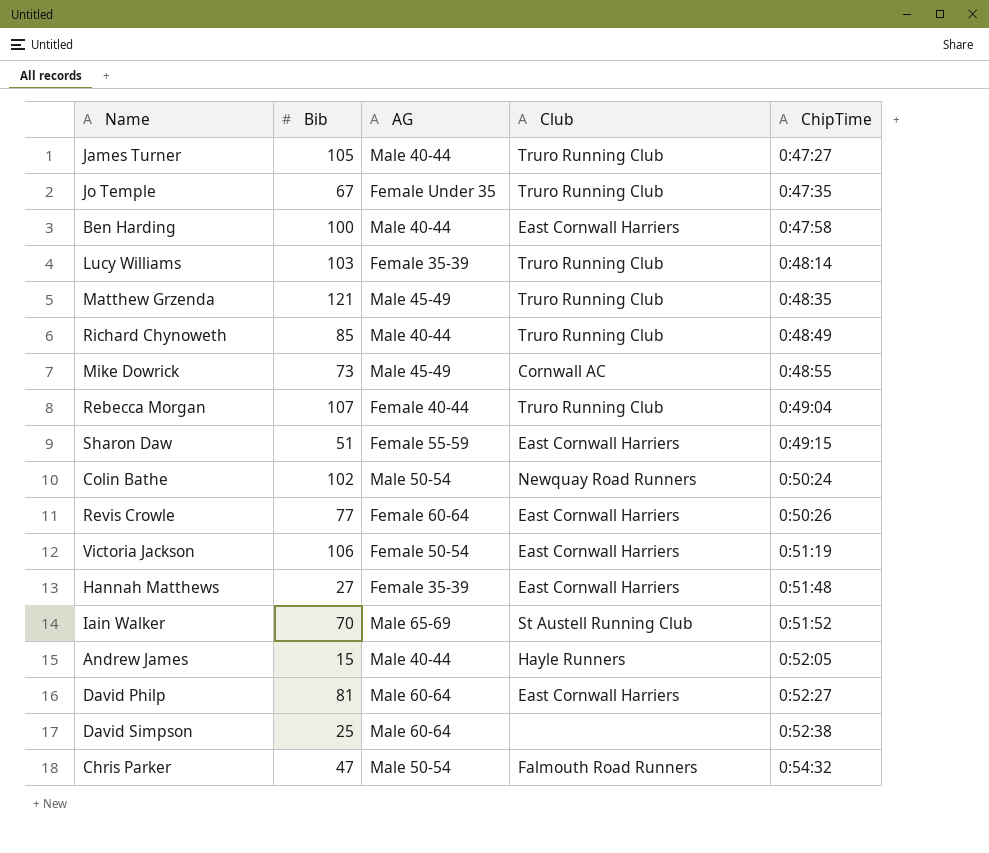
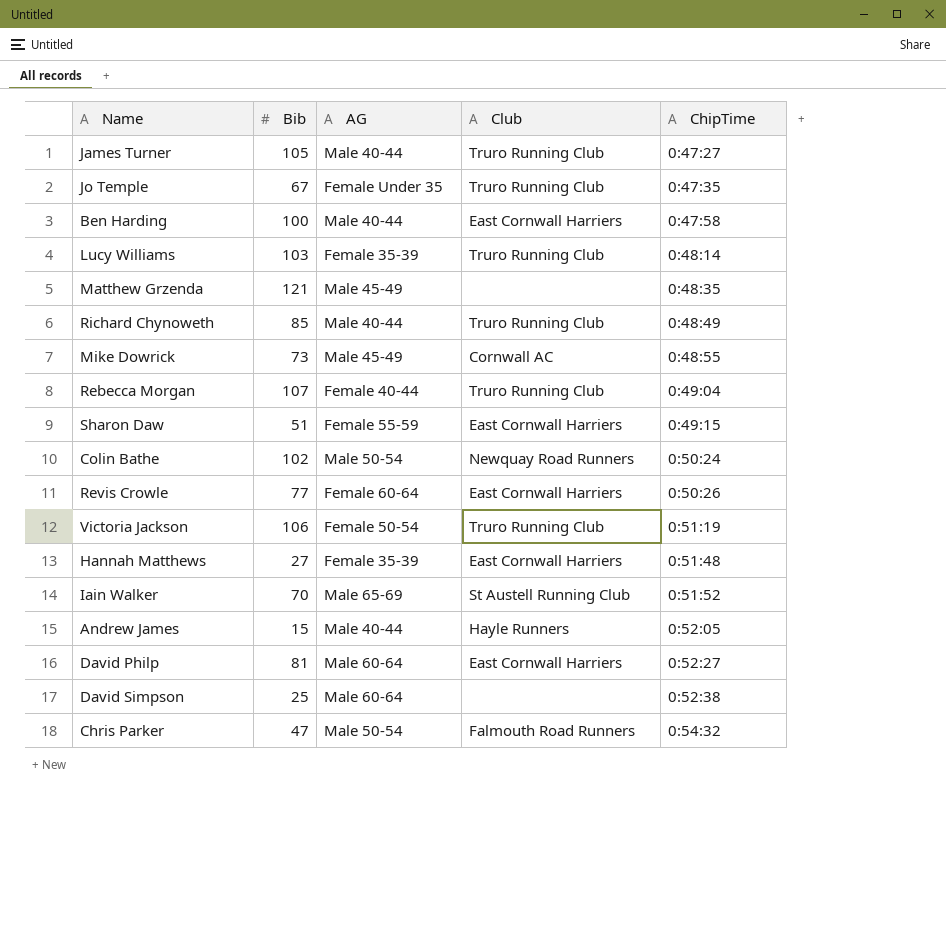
Matthew Grzenda | Club: Truro Running Club -> none
Victoria Jackson | Club: East Cornwall Harriers -> Truro Running Club

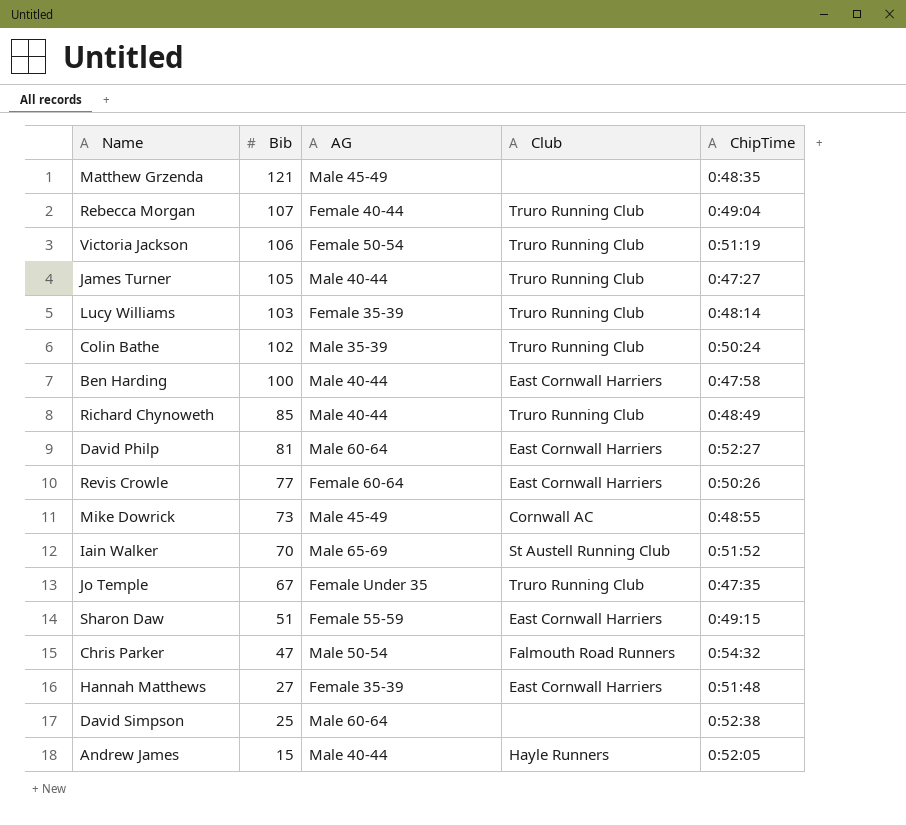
row order: ChipTime ascending -> Bib descending
Colin Bathe | AG: Male 50-54 -> Male 35-39
Colin Bathe | Club: Newquay Road Runners -> Truro Running Club

